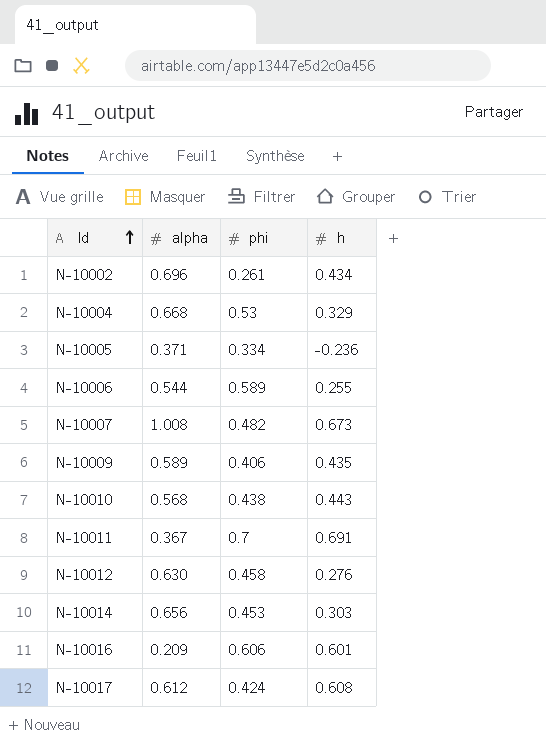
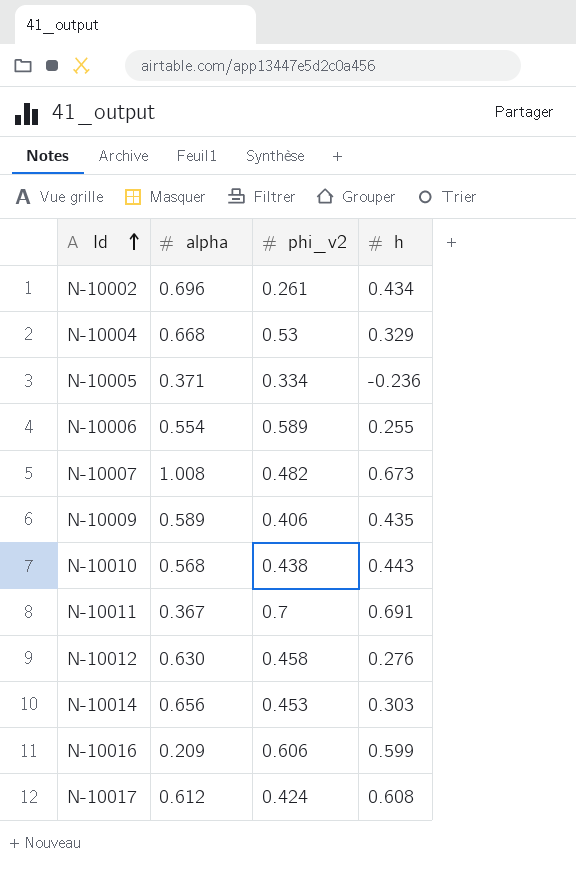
column name: phi -> phi_v2
N-10006 | alpha: 0.544 -> 0.554
N-10016 | h: 0.601 -> 0.599

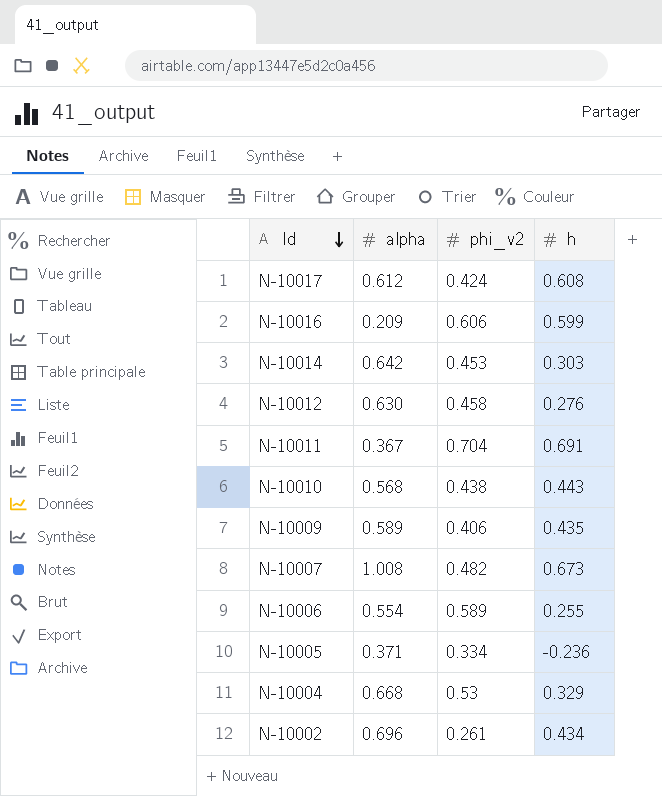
row order: Id ascending -> Id descending
N-10014 | alpha: 0.656 -> 0.642
N-10011 | phi_v2: 0.7 -> 0.704

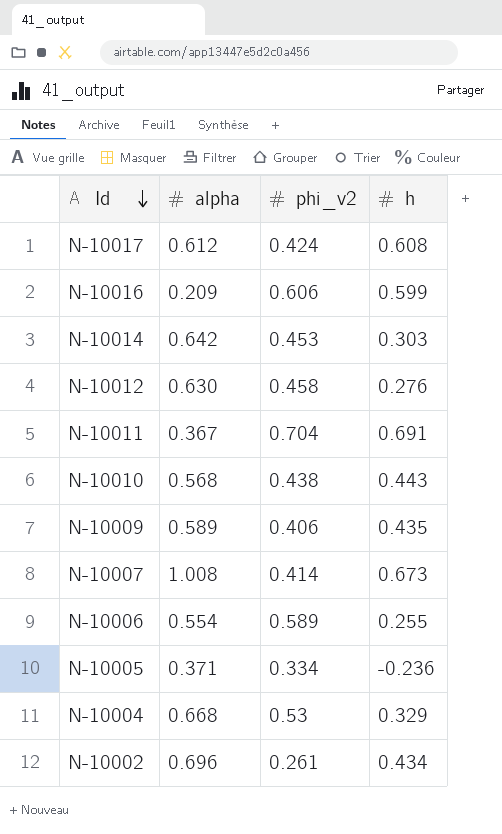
N-10007 | phi_v2: 0.482 -> 0.414

